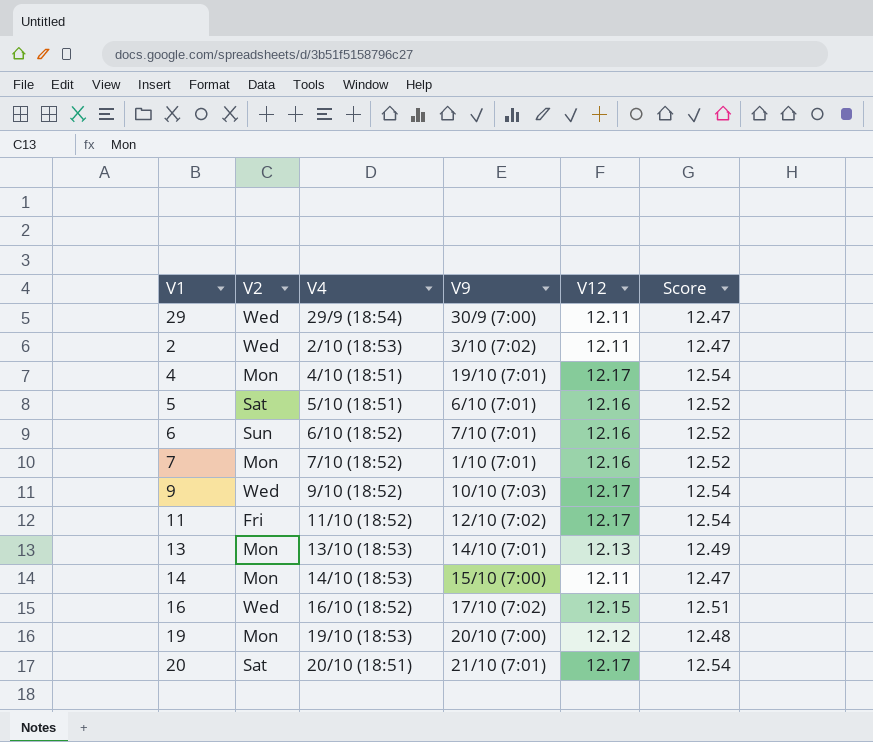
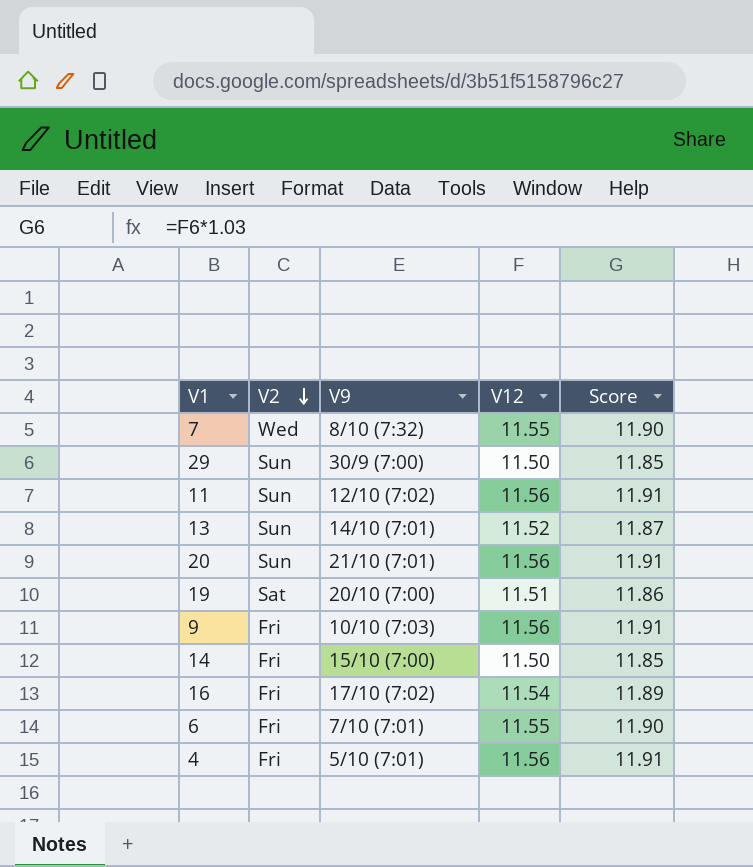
row order: none -> V2 descending
column V4 | position: 3 -> none
row 2: Wed | 2/10 (18:53) | 3/10 (7:02) | 12.11 | 12.47 -> none
row 5: Sat | 5/10 (18:51) | 6/10 (7:01) | 12.16 | 12.52 -> none
7 | V2: Mon -> Wed
7 | V9: 1/10 (7:01) -> 8/10 (7:32)
7 | V12: 12.16 -> 11.55
7 | Score: 12.52 -> 11.90
29 | V2: Wed -> Sun
29 | V12: 12.11 -> 11.50
29 | Score: 12.47 -> 11.85
11 | V2: Fri -> Sun
11 | V12: 12.17 -> 11.56
11 | Score: 12.54 -> 11.91
13 | V2: Mon -> Sun
13 | V12: 12.13 -> 11.52
13 | Score: 12.49 -> 11.87
20 | V2: Sat -> Sun
20 | V12: 12.17 -> 11.56
20 | Score: 12.54 -> 11.91
19 | V2: Mon -> Sat
19 | V12: 12.12 -> 11.51
19 | Score: 12.48 -> 11.86
9 | V2: Wed -> Fri
9 | V12: 12.17 -> 11.56
9 | Score: 12.54 -> 11.91
14 | V2: Mon -> Fri
14 | V12: 12.11 -> 11.50
14 | Score: 12.47 -> 11.85
16 | V2: Wed -> Fri
16 | V12: 12.15 -> 11.54
16 | Score: 12.51 -> 11.89
6 | V2: Sun -> Fri
6 | V12: 12.16 -> 11.55
6 | Score: 12.52 -> 11.90
4 | V2: Mon -> Fri
4 | V9: 19/10 (7:01) -> 5/10 (7:01)
4 | V12: 12.17 -> 11.56
4 | Score: 12.54 -> 11.91

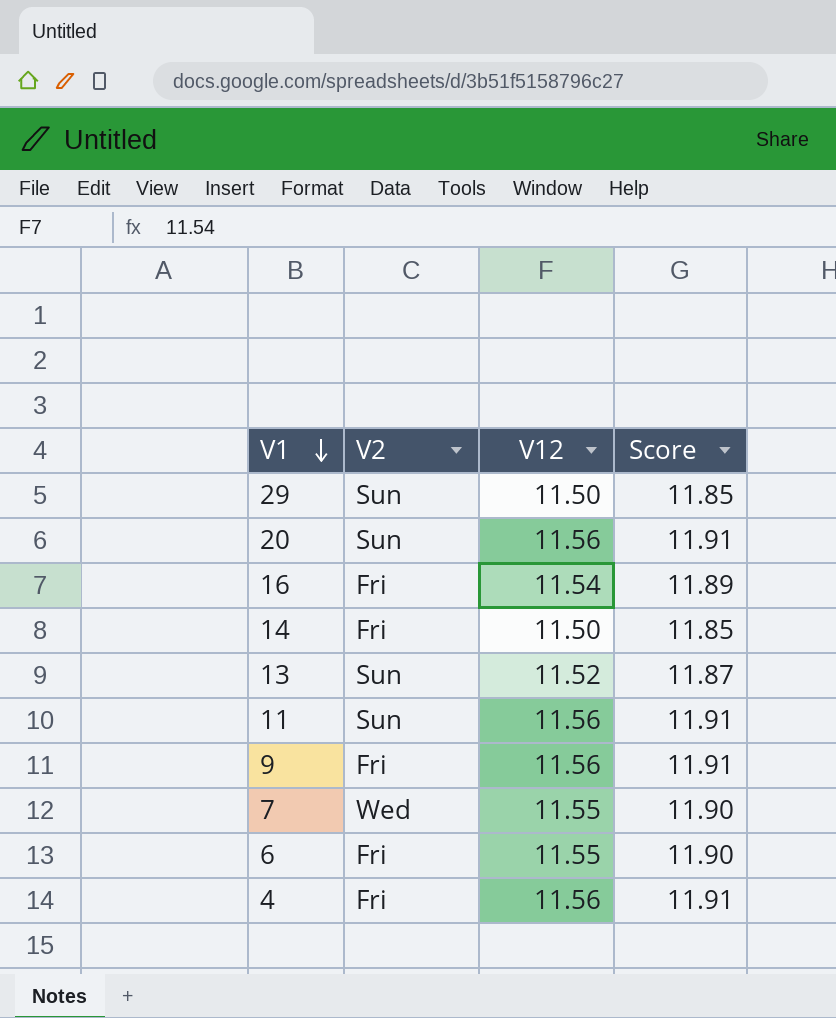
row order: V2 descending -> V1 descending
column V9 | position: 3 -> none
row 19: Sat | 20/10 (7:00) | 11.51 | 11.86 -> none

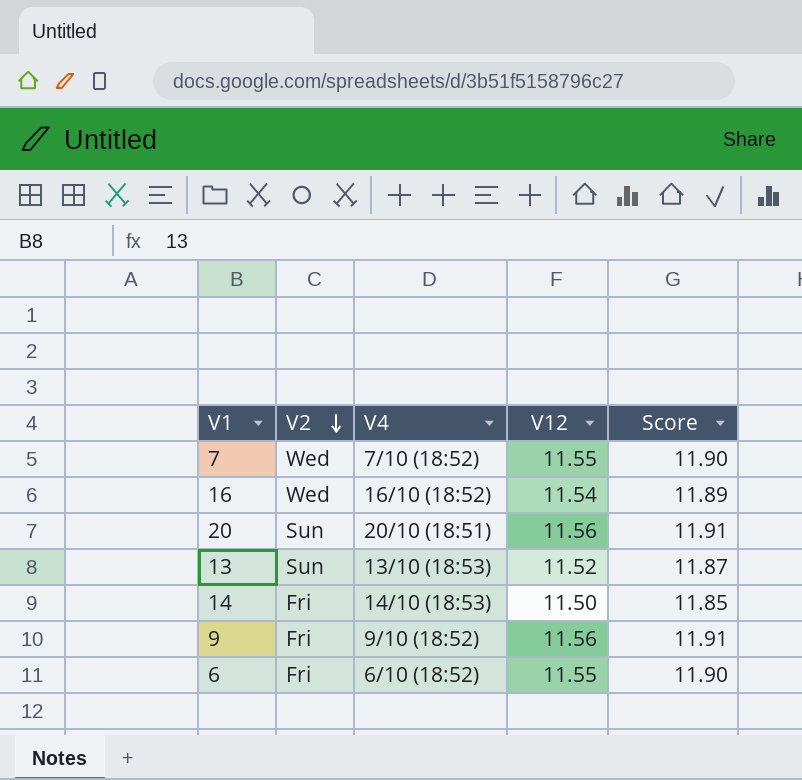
row order: V1 descending -> V2 descending
column V4 | position: none -> 3
row 29: Sun | 11.50 | 11.85 -> none
row 11: Sun | 11.56 | 11.91 -> none
row 4: Fri | 11.56 | 11.91 -> none
16 | V2: Fri -> Wed

